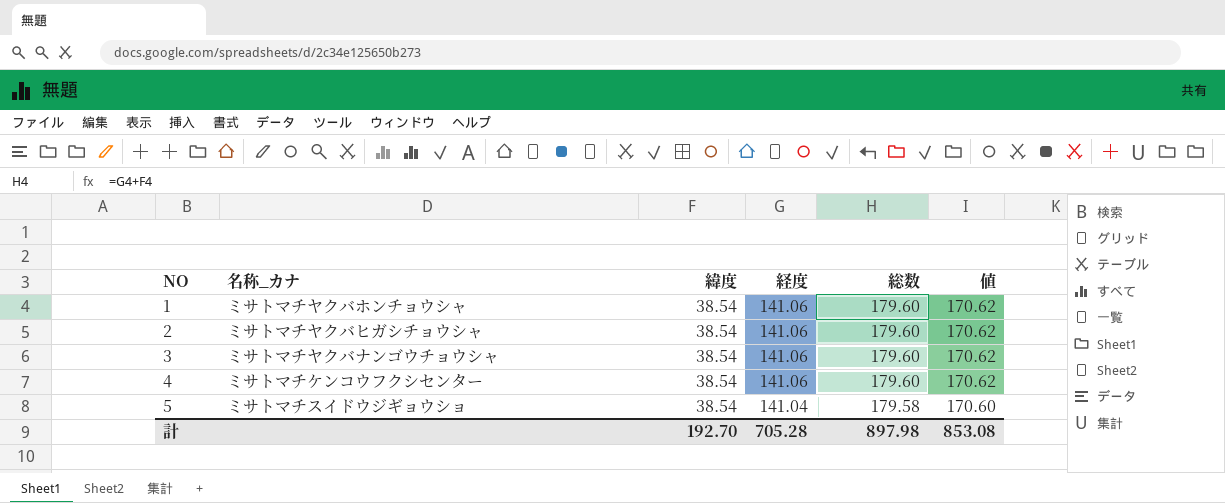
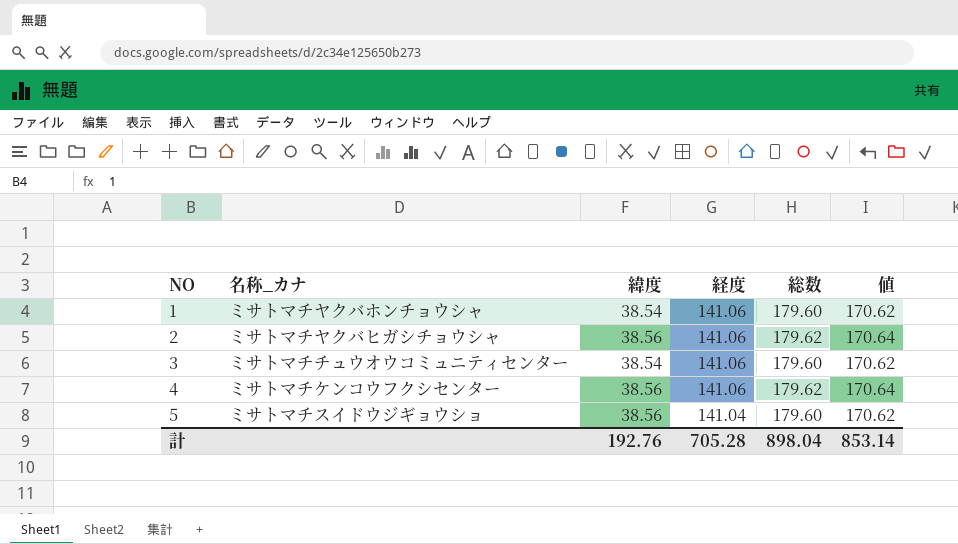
2 | 緯度: 38.54 -> 38.56
2 | 総数: 179.60 -> 179.62
2 | 値: 170.62 -> 170.64
3 | 名称_カナ: ミサトマチヤクバナンゴウチョウシャ -> ミサトマチチュウオウコミュニティセンター
4 | 緯度: 38.54 -> 38.56
4 | 総数: 179.60 -> 179.62
4 | 値: 170.62 -> 170.64
5 | 緯度: 38.54 -> 38.56
5 | 総数: 179.58 -> 179.60
5 | 値: 170.60 -> 170.62
計 | 緯度: 192.70 -> 192.76
計 | 総数: 897.98 -> 898.04
計 | 値: 853.08 -> 853.14

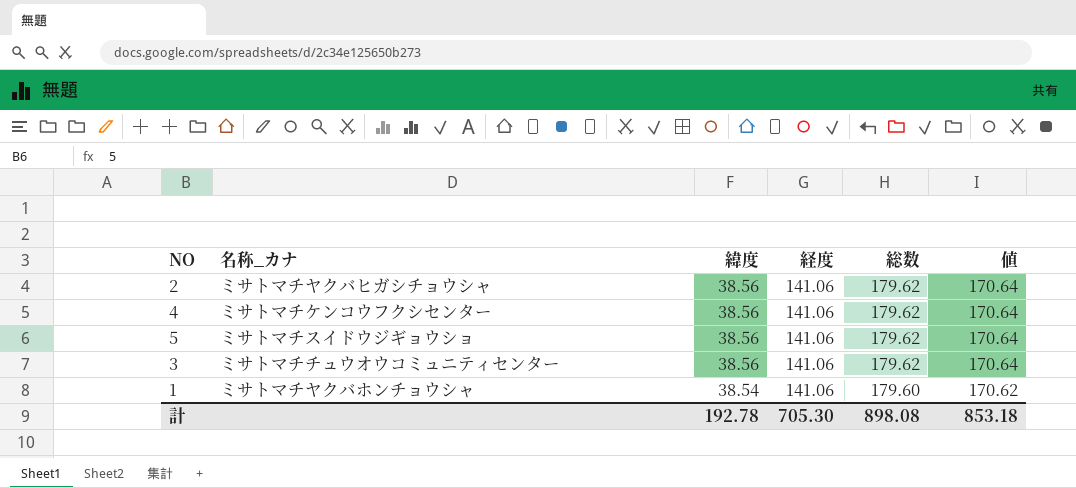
row order: NO ascending -> 緯度 descending
5 | 経度: 141.04 -> 141.06
5 | 総数: 179.60 -> 179.62
5 | 値: 170.62 -> 170.64
3 | 緯度: 38.54 -> 38.56
3 | 総数: 179.60 -> 179.62
3 | 値: 170.62 -> 170.64
計 | 緯度: 192.76 -> 192.78
計 | 経度: 705.28 -> 705.30
計 | 総数: 898.04 -> 898.08
計 | 値: 853.14 -> 853.18

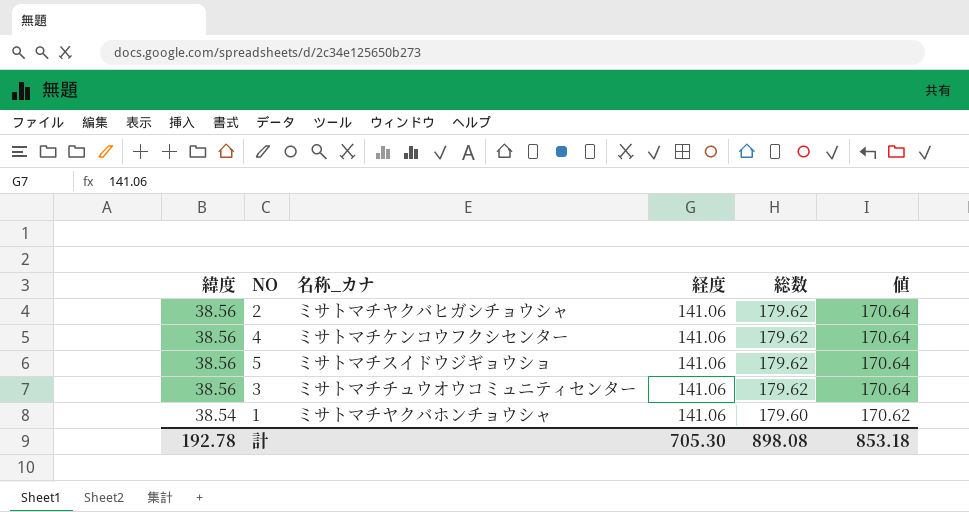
column 緯度 | position: 3 -> 1

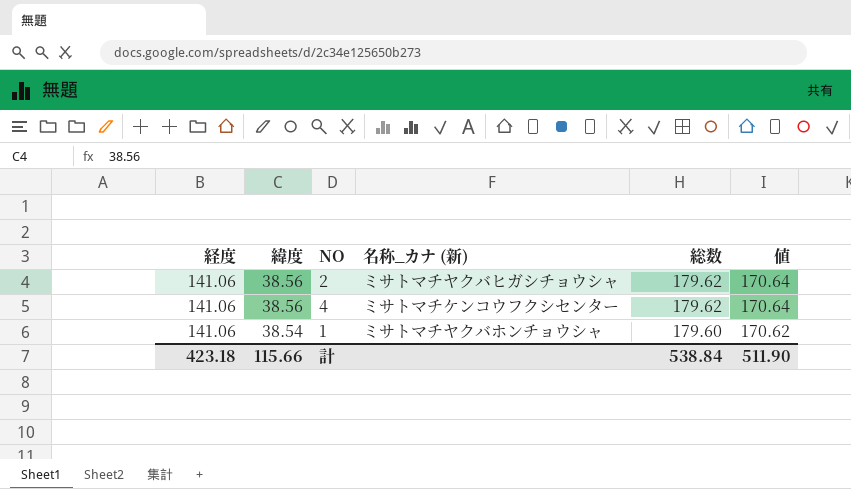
column 経度 | position: 4 -> 1
column name: 名称_カナ -> 名称_カナ (新)
row 5: 38.56 | ミサトマチスイドウジギョウショ | 141.06 | 179.62 | 170.64 -> none
row 3: 38.56 | ミサトマチチュウオウコミュニティセンター | 141.06 | 179.62 | 170.64 -> none
計 | 経度: 705.30 -> 423.18
計 | 緯度: 192.78 -> 115.66
計 | 総数: 898.08 -> 538.84
計 | 値: 853.18 -> 511.90

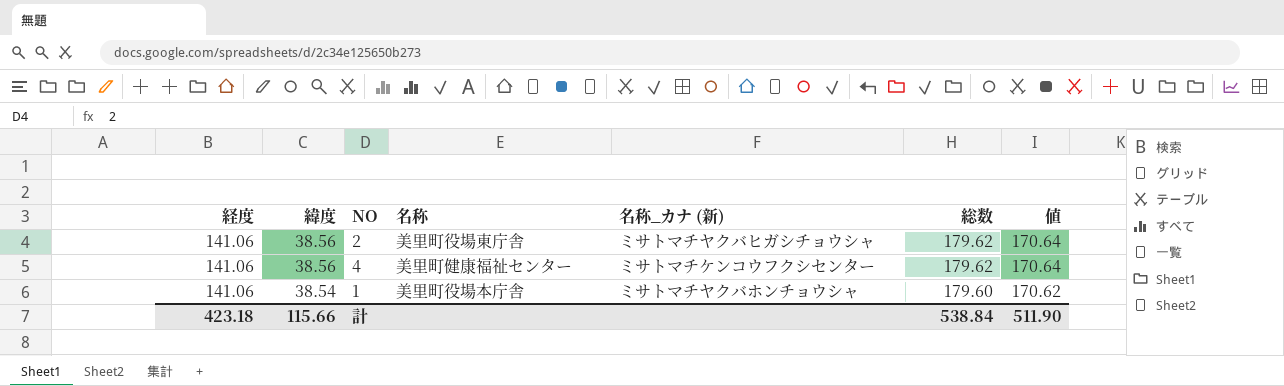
column 名称 | position: none -> 4

